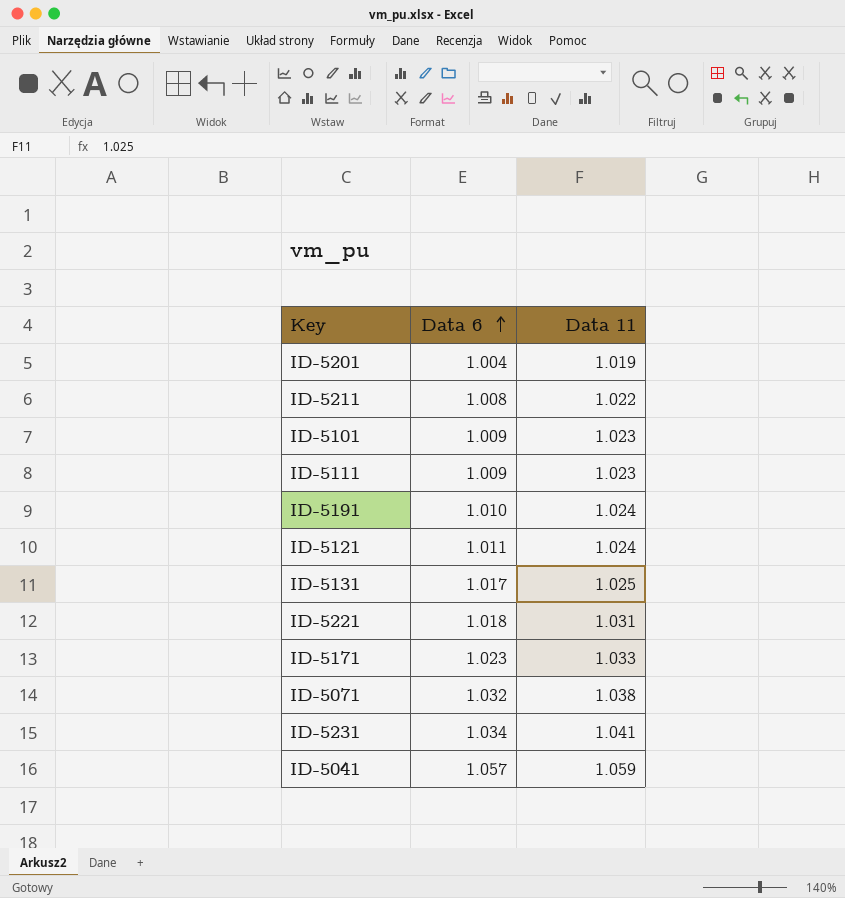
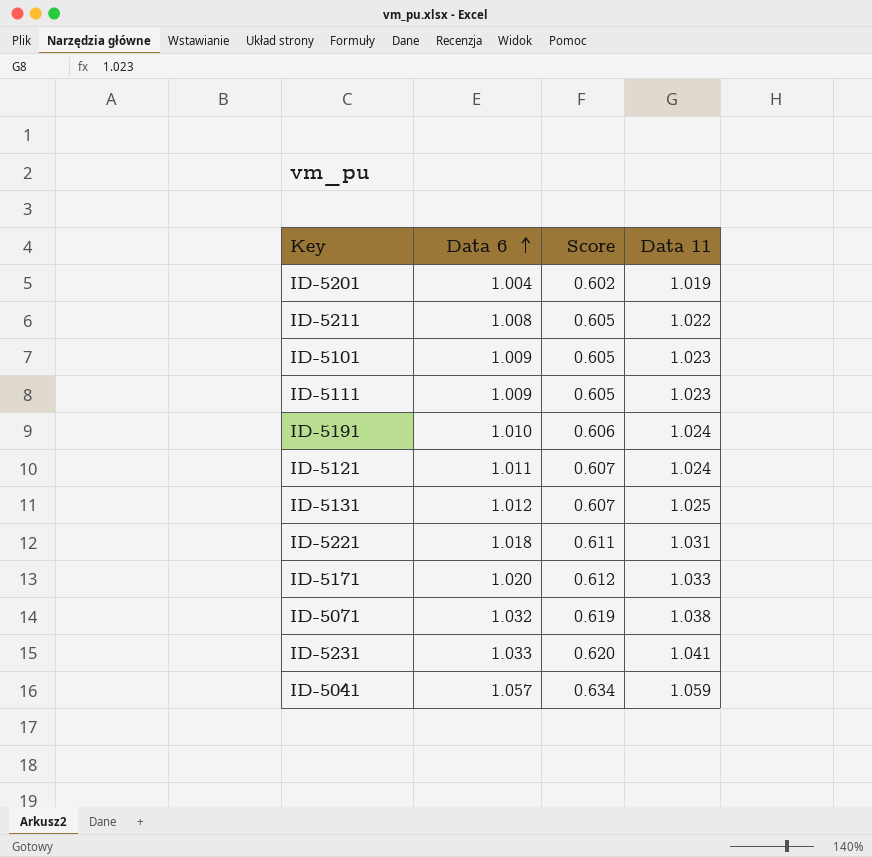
column Score | formula: none -> [Data 6] * 0.6
ID-5131 | Data 6: 1.017 -> 1.012
ID-5171 | Data 6: 1.023 -> 1.020
ID-5231 | Data 6: 1.034 -> 1.033

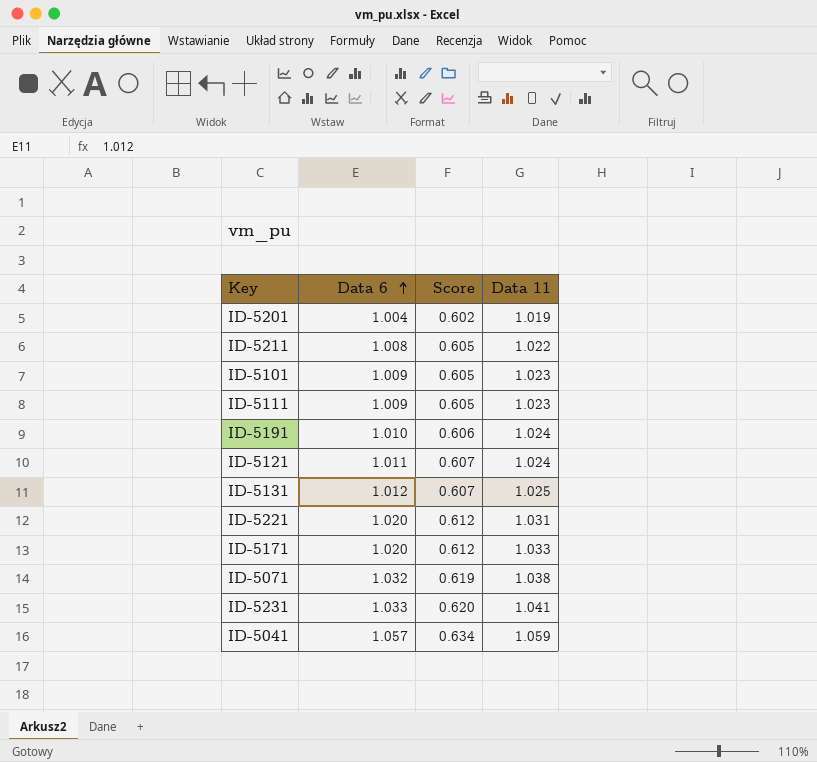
ID-5221 | Data 6: 1.018 -> 1.020
ID-5221 | Score: 0.611 -> 0.612

